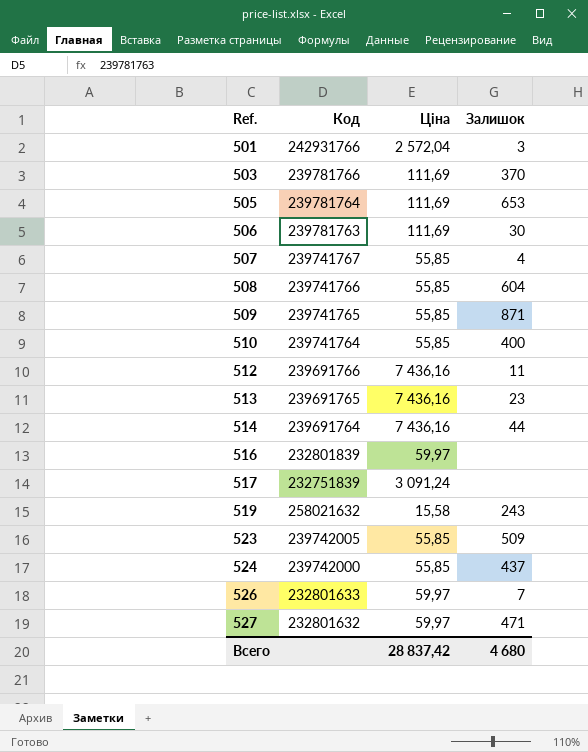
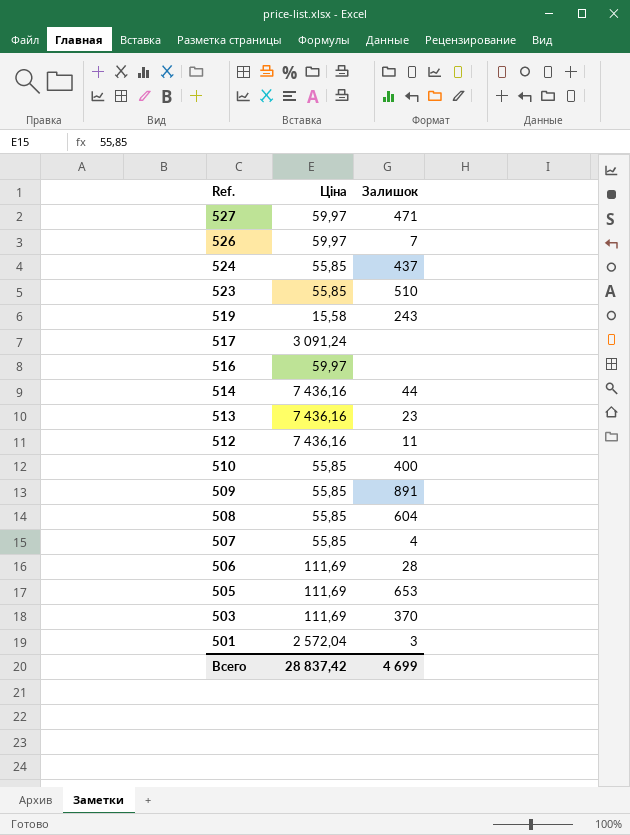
row order: Ref. ascending -> Ref. descending
column Код | position: 2 -> none
523 | Залишок: 509 -> 510
509 | Залишок: 871 -> 891
506 | Залишок: 30 -> 28
Всего | Залишок: 4 680 -> 4 699

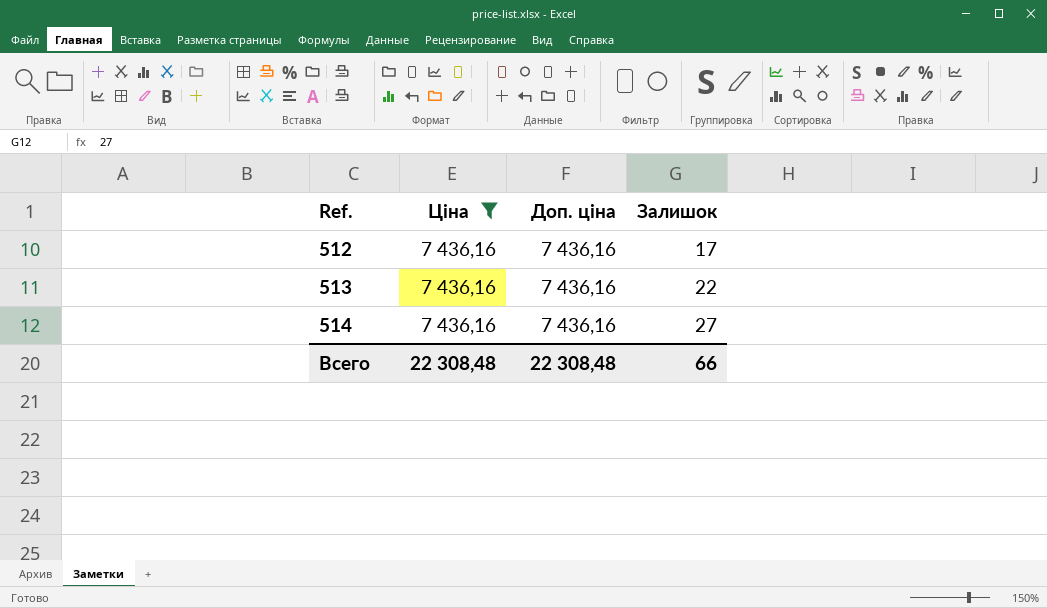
filter: none -> Ціна = 7 436,16
row order: Ref. descending -> Ref. ascending
column Доп. ціна | position: none -> 3
512 | Залишок: 11 -> 17
513 | Залишок: 23 -> 22
514 | Залишок: 44 -> 27
Всего | Ціна: 28 837,42 -> 22 308,48
Всего | Залишок: 4 699 -> 66

